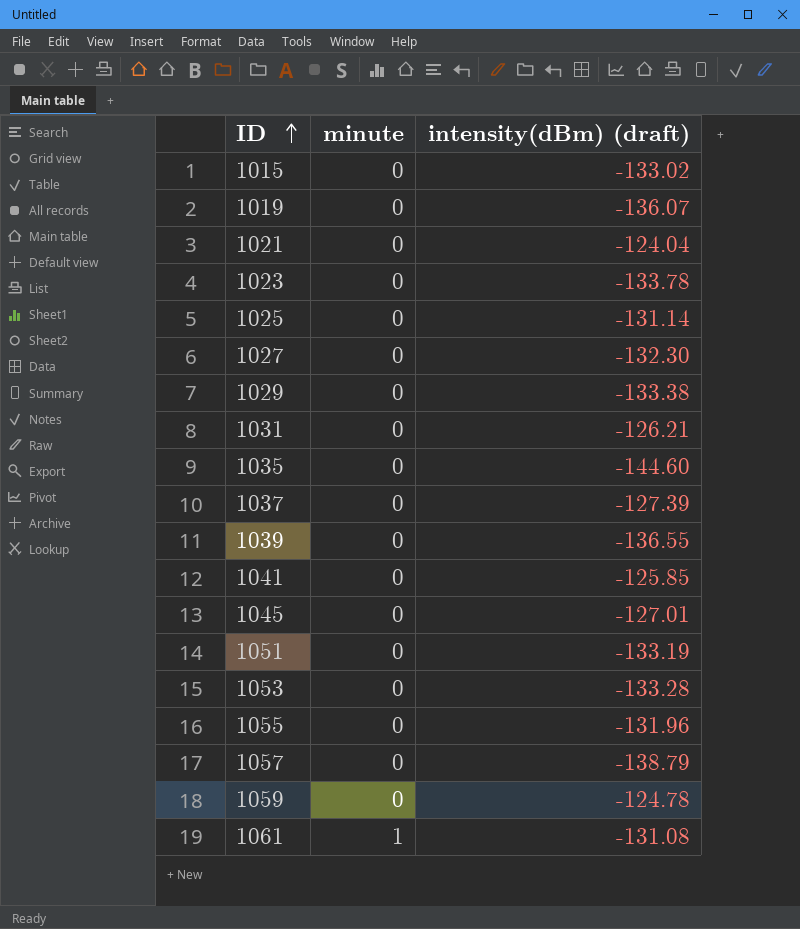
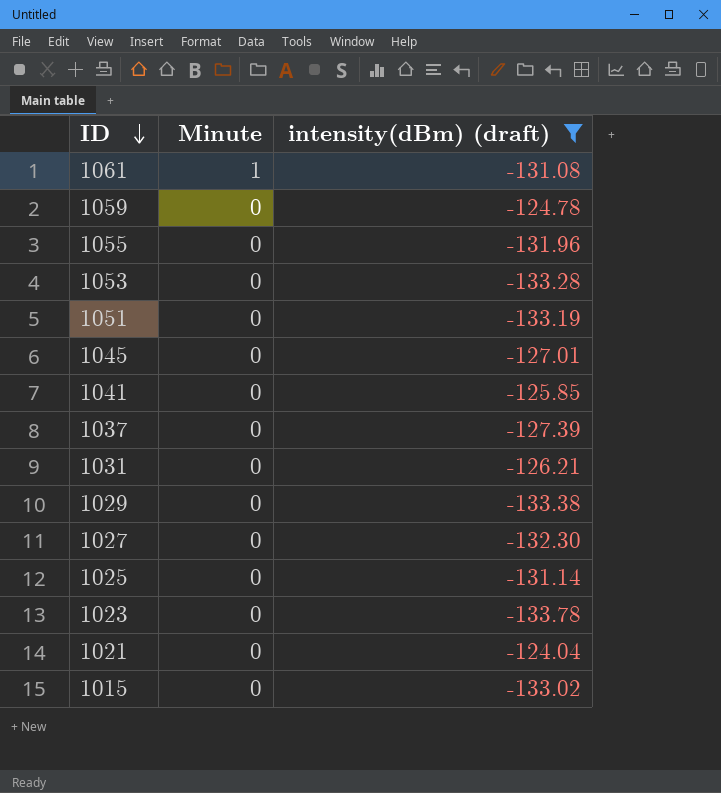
filter: none -> intensity(dBm) (draft) >= -133.78
row order: ID ascending -> ID descending
column name: minute -> Minute

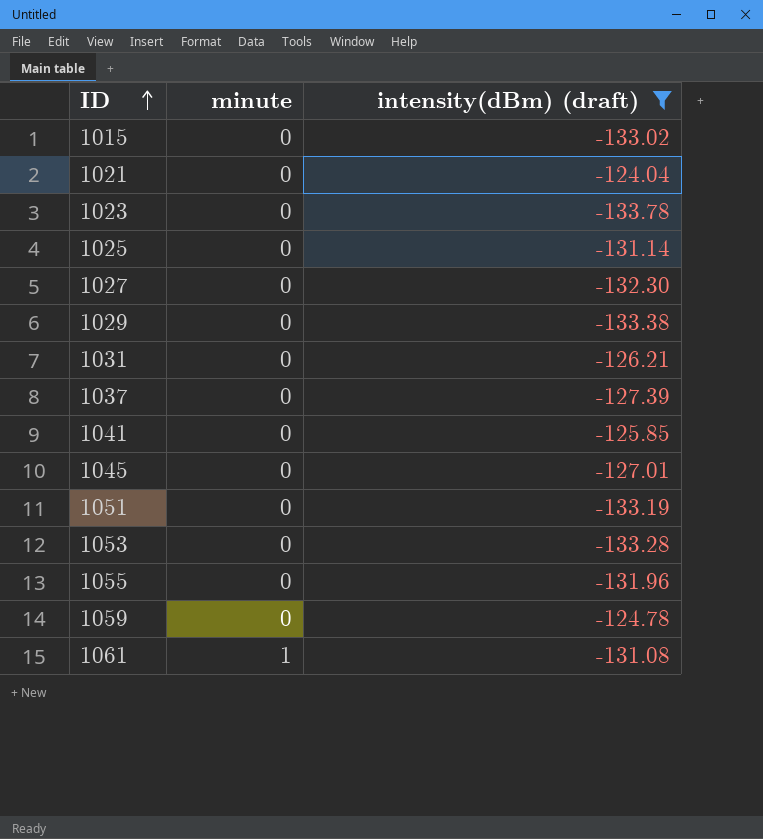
row order: ID descending -> ID ascending
column name: Minute -> minute

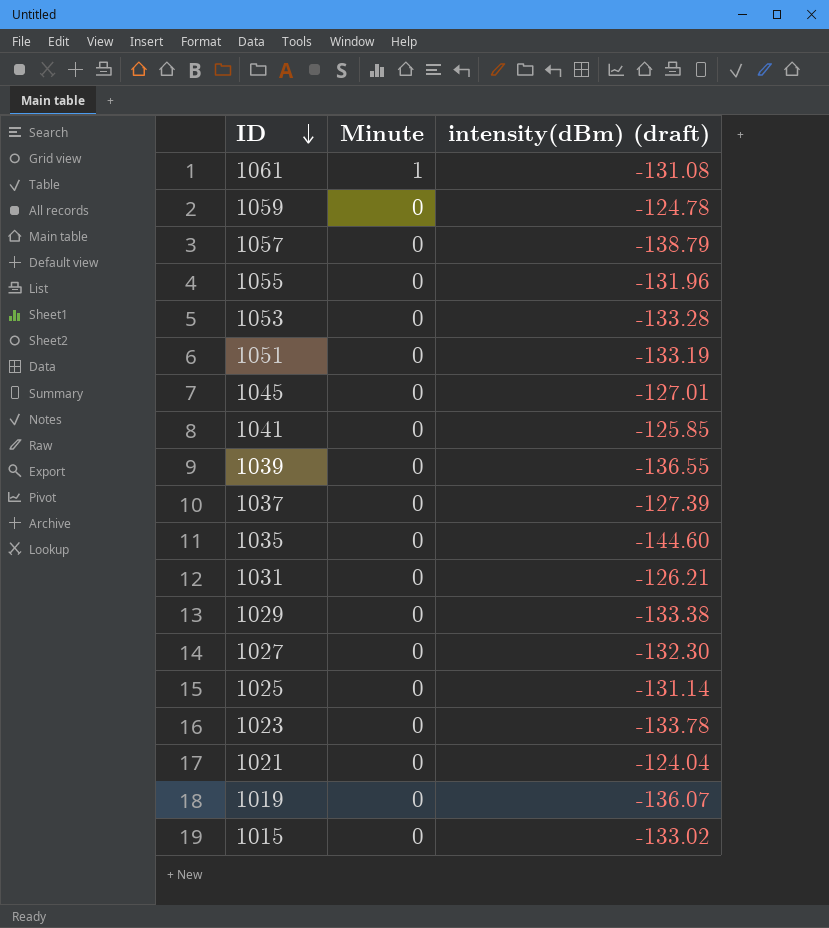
filter: intensity(dBm) (draft) >= -133.78 -> none
row order: ID ascending -> ID descending
column name: minute -> Minute

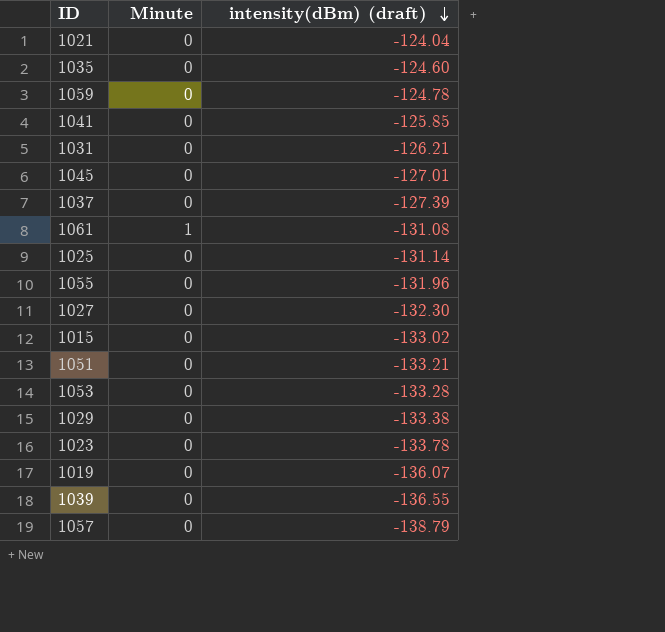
row order: ID descending -> intensity(dBm) (draft) descending
1035 | intensity(dBm) (draft): -144.60 -> -124.60
1051 | intensity(dBm) (draft): -133.19 -> -133.21

